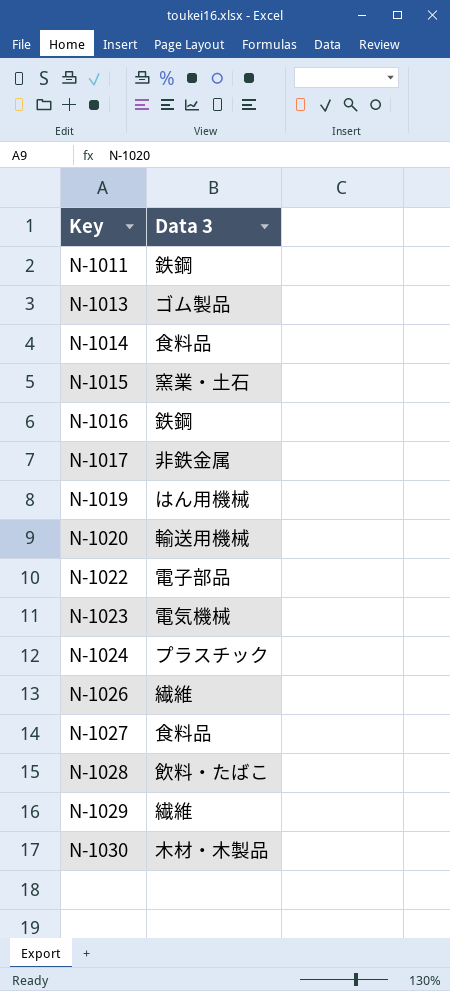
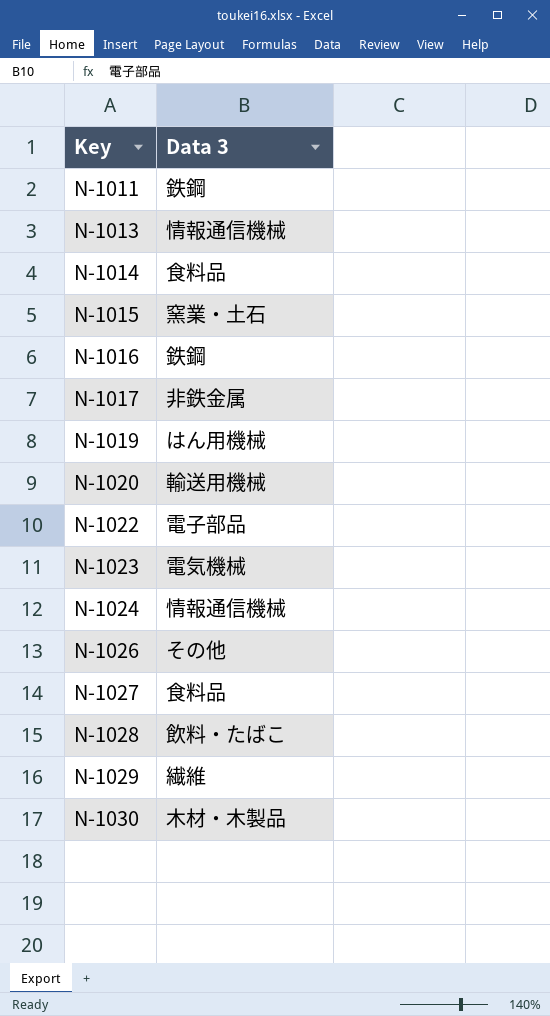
N-1013 | Data 3: ゴム製品 -> 情報通信機械
N-1024 | Data 3: プラスチック -> 情報通信機械
N-1026 | Data 3: 繊維 -> その他

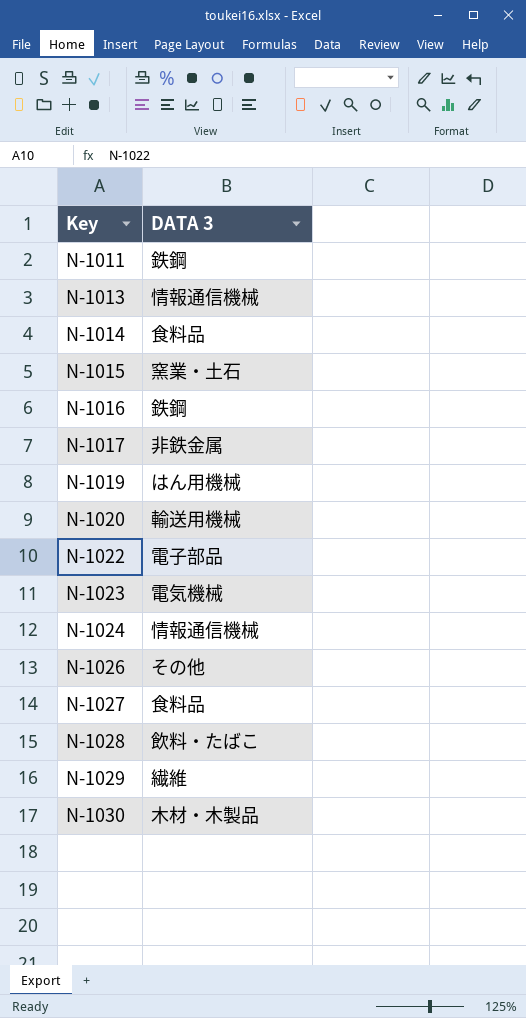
column name: Data 3 -> DATA 3

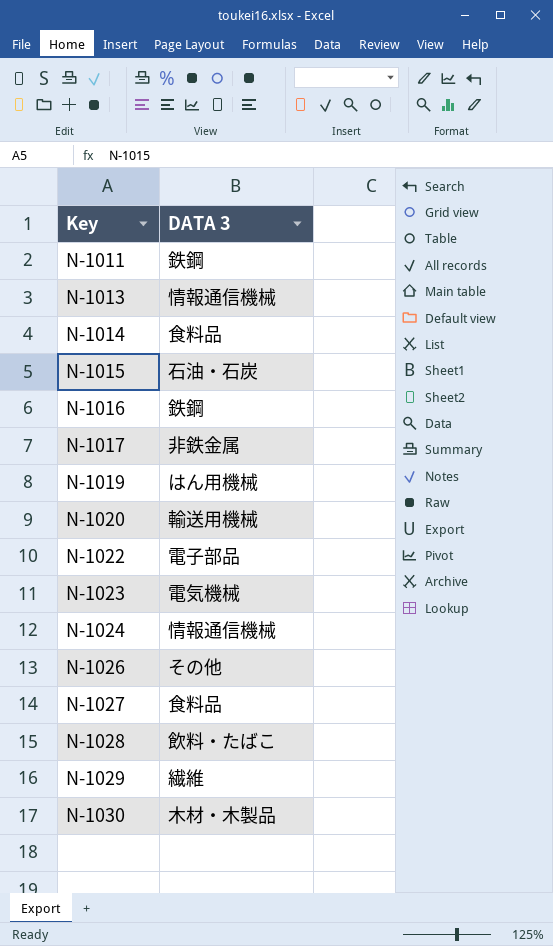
N-1015 | DATA 3: 窯業・土石 -> 石油・石炭

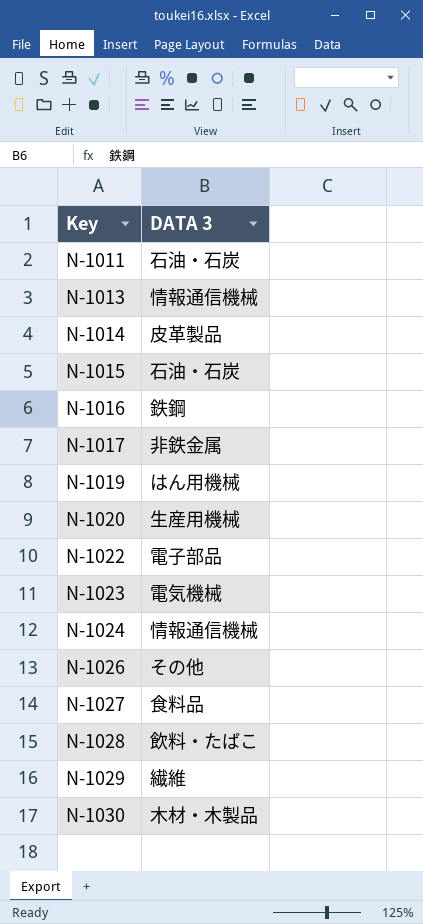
N-1011 | DATA 3: 鉄鋼 -> 石油・石炭
N-1014 | DATA 3: 食料品 -> 皮革製品
N-1020 | DATA 3: 輸送用機械 -> 生産用機械

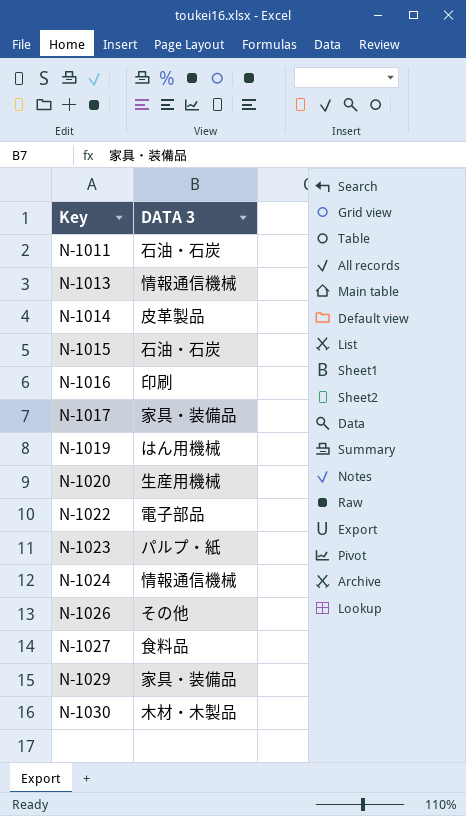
row N-1028: 飲料・たばこ -> none
N-1016 | DATA 3: 鉄鋼 -> 印刷
N-1017 | DATA 3: 非鉄金属 -> 家具・装備品
N-1023 | DATA 3: 電気機械 -> パルプ・紙
N-1029 | DATA 3: 繊維 -> 家具・装備品

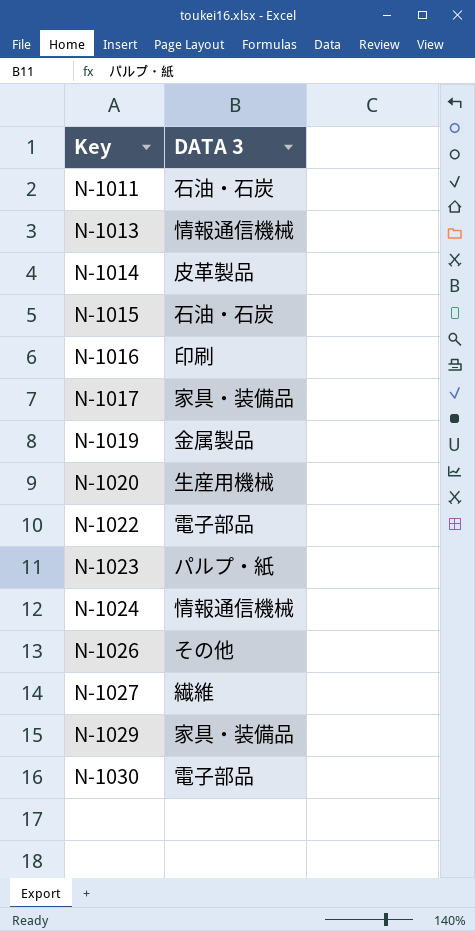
N-1019 | DATA 3: はん用機械 -> 金属製品
N-1027 | DATA 3: 食料品 -> 繊維
N-1030 | DATA 3: 木材・木製品 -> 電子部品

